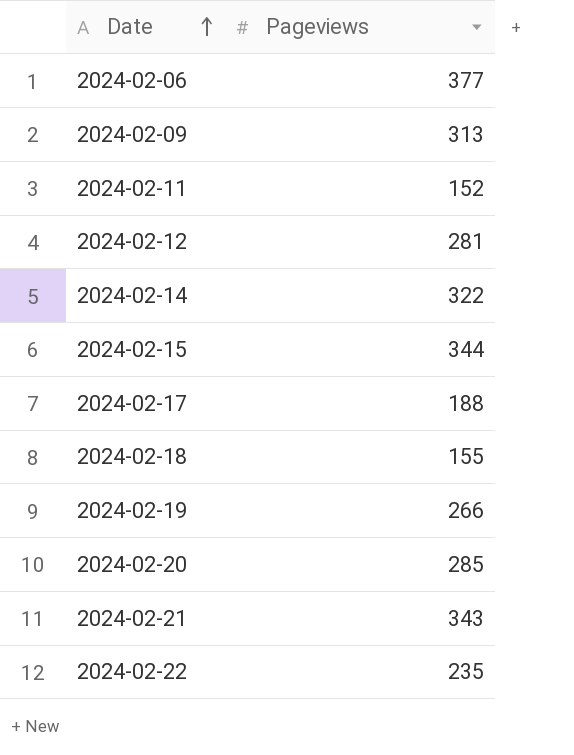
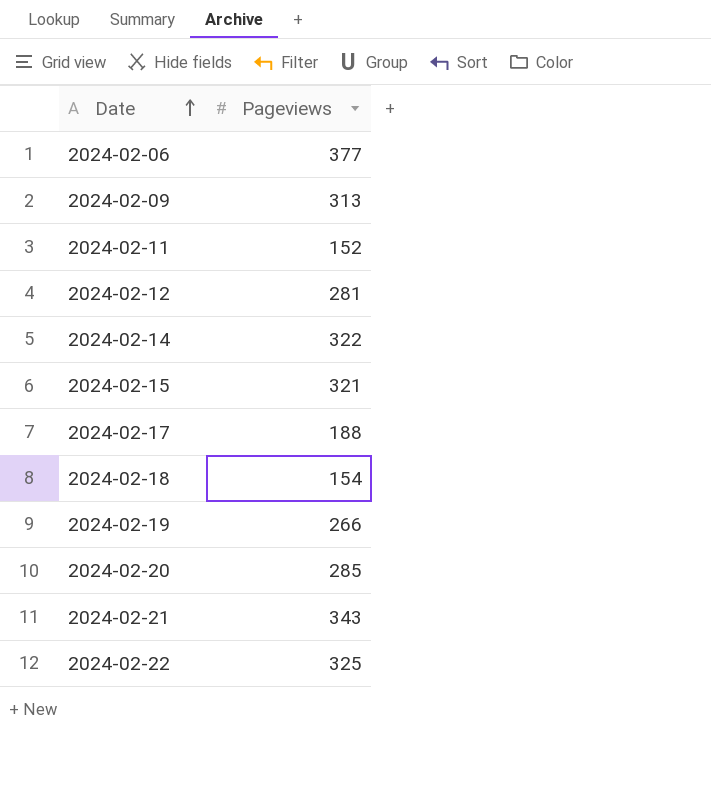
2024-02-15 | Pageviews: 344 -> 321
2024-02-18 | Pageviews: 155 -> 154
2024-02-22 | Pageviews: 235 -> 325

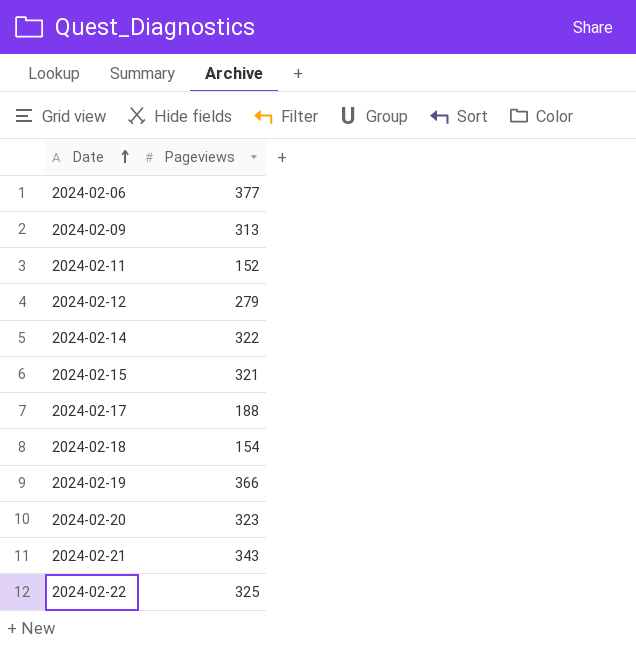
2024-02-12 | Pageviews: 281 -> 279
2024-02-19 | Pageviews: 266 -> 366
2024-02-20 | Pageviews: 285 -> 323

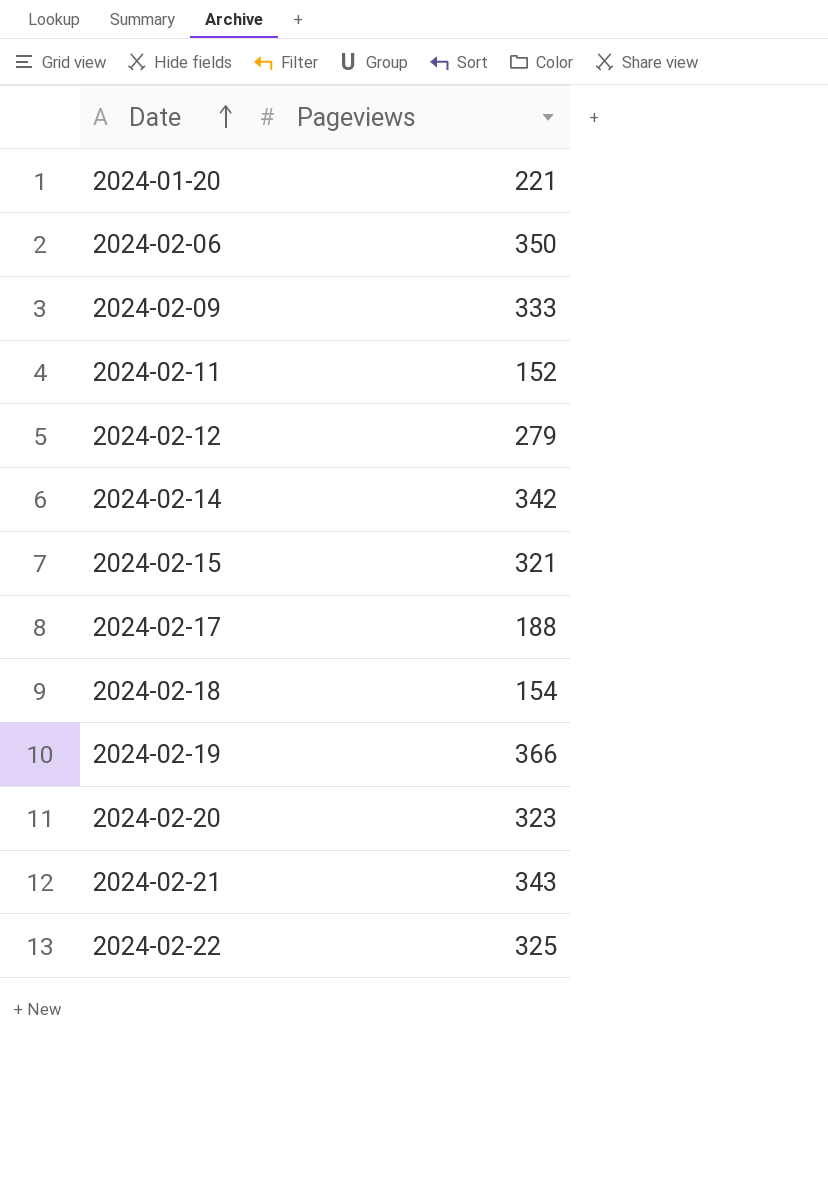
row 2024-01-20: none -> 221
2024-02-06 | Pageviews: 377 -> 350
2024-02-09 | Pageviews: 313 -> 333
2024-02-14 | Pageviews: 322 -> 342

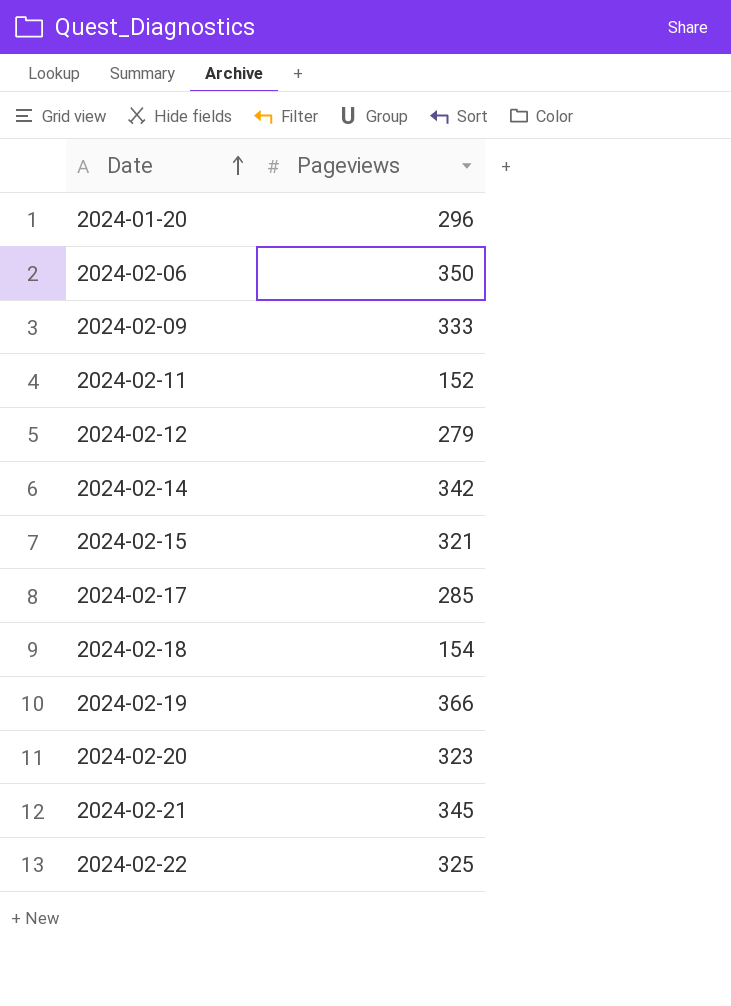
2024-01-20 | Pageviews: 221 -> 296
2024-02-17 | Pageviews: 188 -> 285
2024-02-21 | Pageviews: 343 -> 345

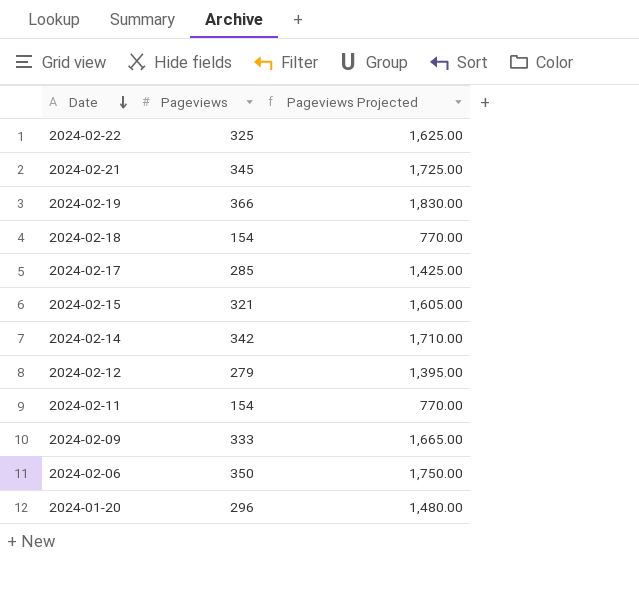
row order: Date ascending -> Date descending
column Pageviews Projected | formula: none -> [Pageviews] * 5
row 2024-02-20: 323 -> none
2024-02-11 | Pageviews: 152 -> 154

